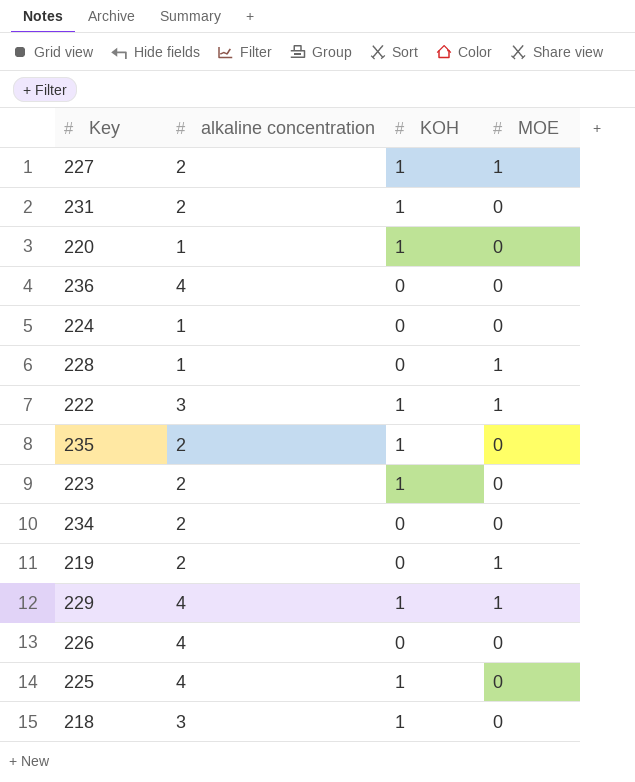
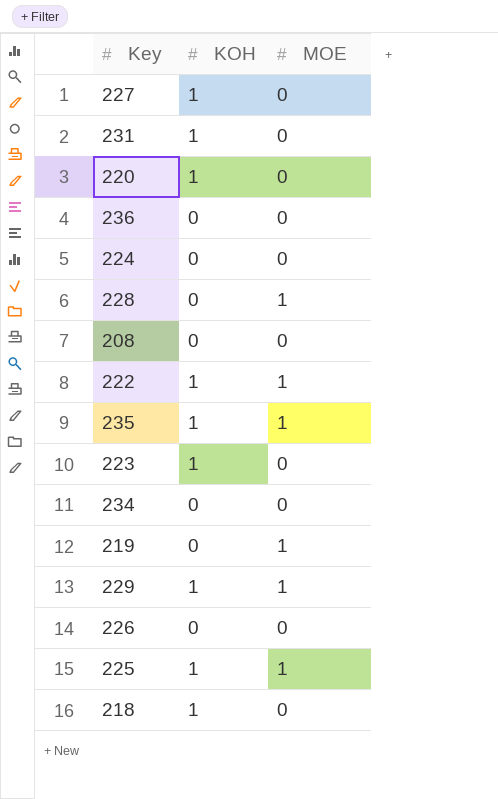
column alkaline concentration | position: 2 -> none
227 | MOE: 1 -> 0
row 208: none -> 0 | 0
235 | MOE: 0 -> 1
225 | MOE: 0 -> 1

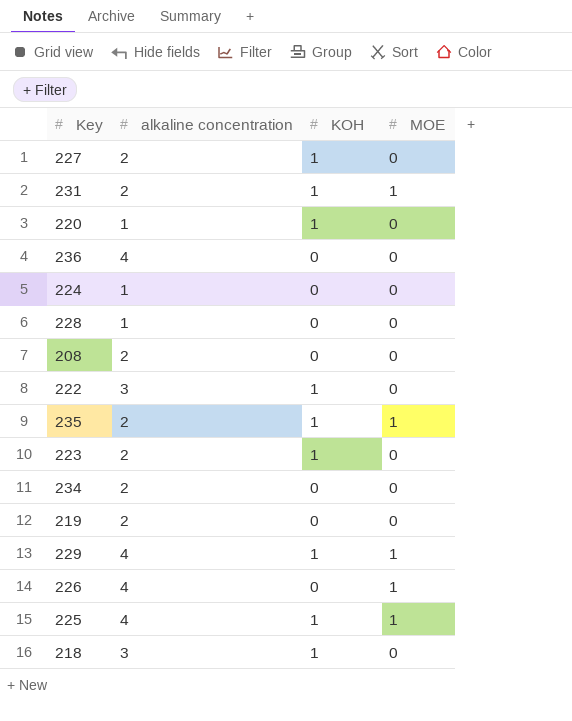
column alkaline concentration | position: none -> 2
231 | MOE: 0 -> 1
228 | MOE: 1 -> 0
222 | MOE: 1 -> 0
219 | MOE: 1 -> 0
226 | MOE: 0 -> 1

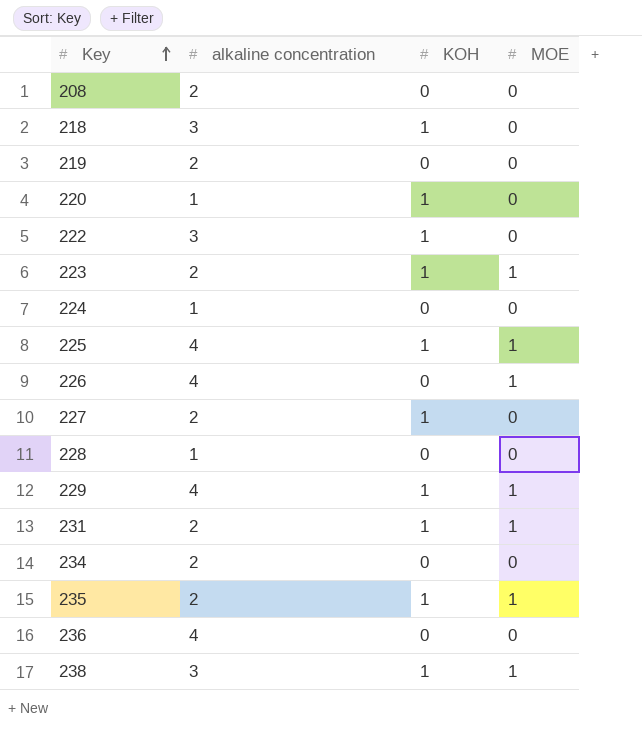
row order: none -> Key ascending
223 | MOE: 0 -> 1
row 238: none -> 3 | 1 | 1

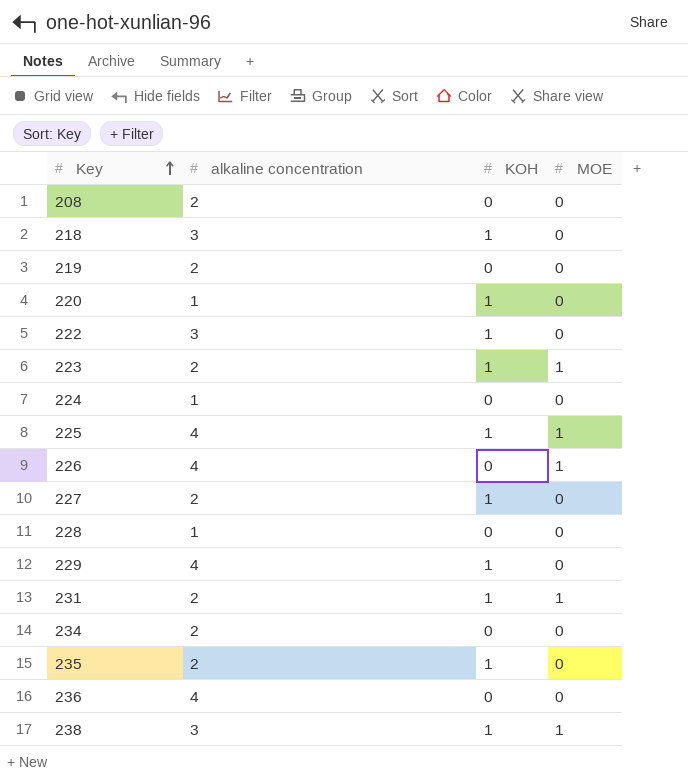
229 | MOE: 1 -> 0
235 | MOE: 1 -> 0

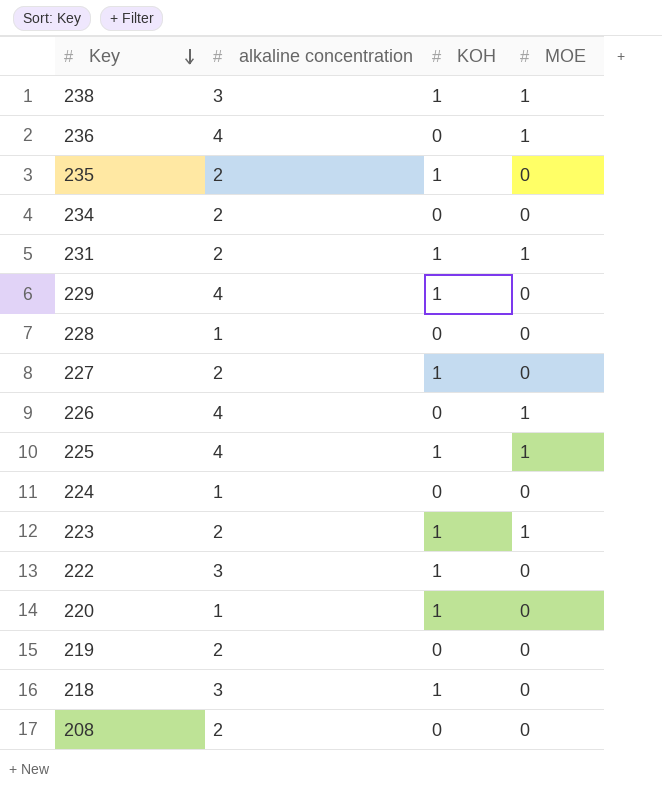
row order: Key ascending -> Key descending
236 | MOE: 0 -> 1

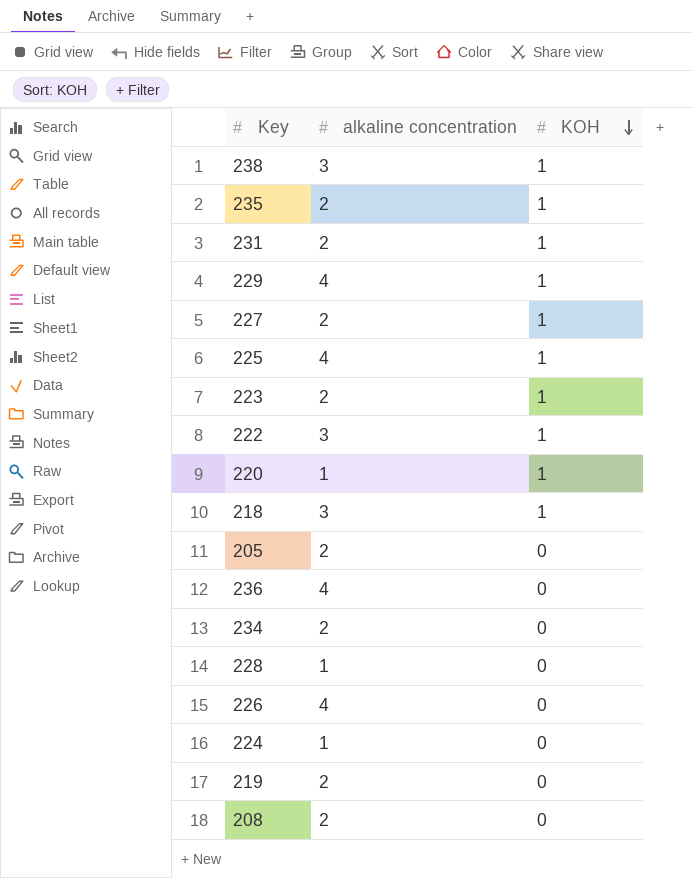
row order: Key descending -> KOH descending
column MOE | position: 4 -> none
row 205: none -> 2 | 0

